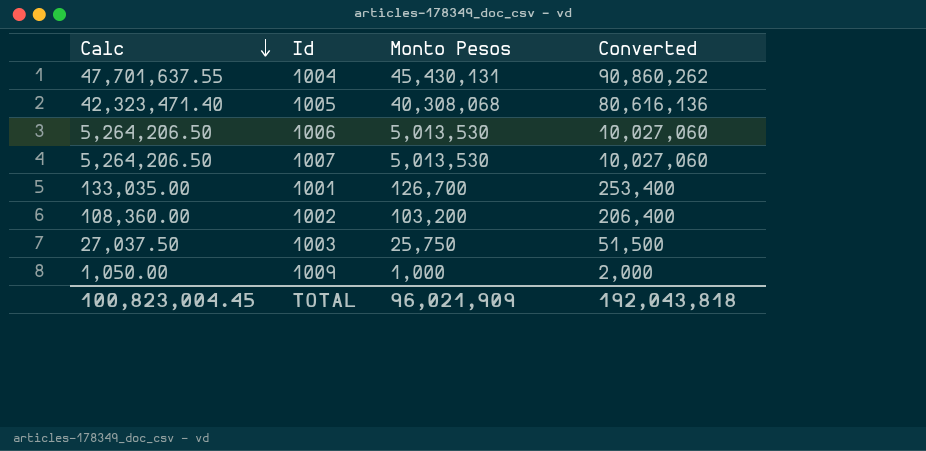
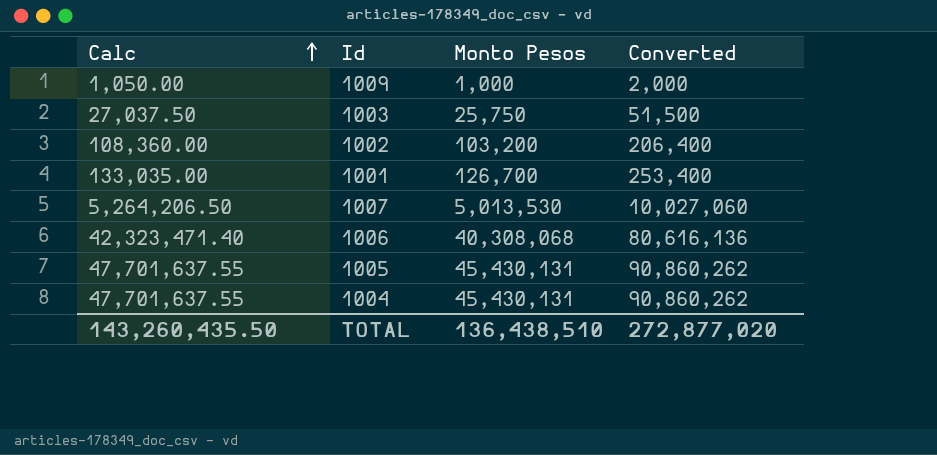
row order: Calc descending -> Calc ascending
1006 | Calc: 5,264,206.50 -> 42,323,471.40
1006 | Monto Pesos: 5,013,530 -> 40,308,068
1006 | Converted: 10,027,060 -> 80,616,136
1005 | Calc: 42,323,471.40 -> 47,701,637.55
1005 | Monto Pesos: 40,308,068 -> 45,430,131
1005 | Converted: 80,616,136 -> 90,860,262
TOTAL | Calc: 100,823,004.45 -> 143,260,435.50
TOTAL | Monto Pesos: 96,021,909 -> 136,438,510
TOTAL | Converted: 192,043,818 -> 272,877,020

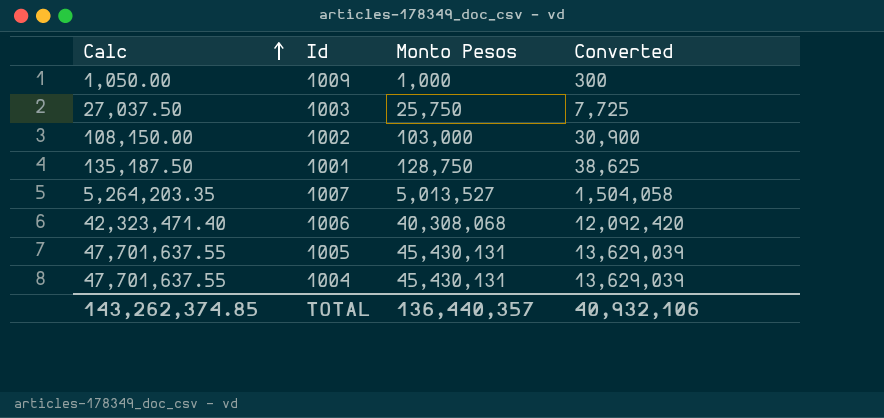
column Converted | formula: [Monto Pesos] * 2 -> [Monto Pesos] * 0.3
1002 | Calc: 108,360.00 -> 108,150.00
1002 | Monto Pesos: 103,200 -> 103,000
1001 | Calc: 133,035.00 -> 135,187.50
1001 | Monto Pesos: 126,700 -> 128,750
1007 | Calc: 5,264,206.50 -> 5,264,203.35
1007 | Monto Pesos: 5,013,530 -> 5,013,527
TOTAL | Calc: 143,260,435.50 -> 143,262,374.85
TOTAL | Monto Pesos: 136,438,510 -> 136,440,357
TOTAL | Converted: 272,877,020 -> 40,932,106

